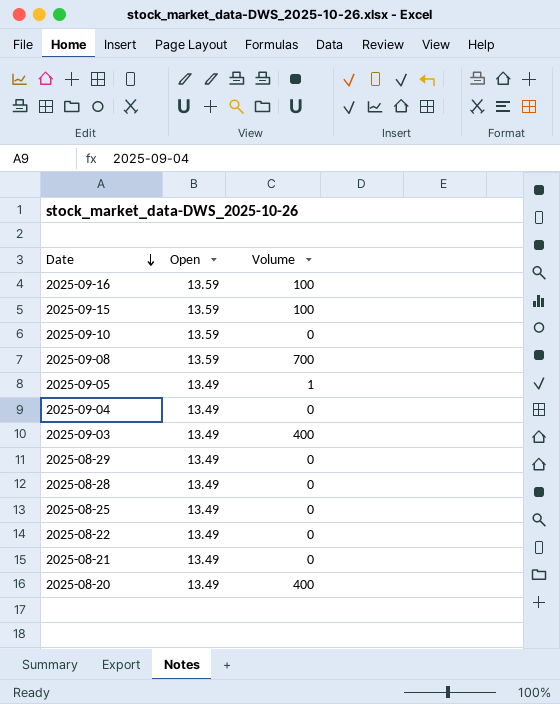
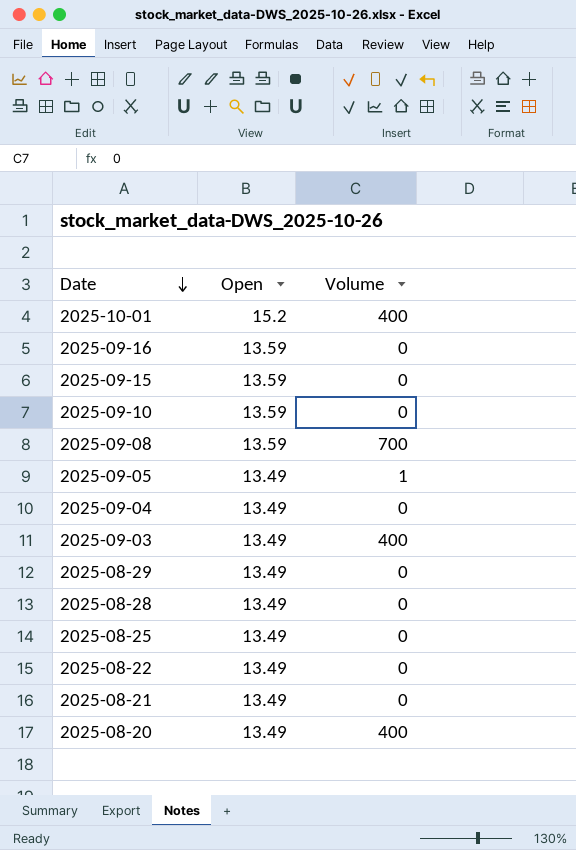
row 2025-10-01: none -> 15.2 | 400
2025-09-16 | Volume: 100 -> 0
2025-09-15 | Volume: 100 -> 0

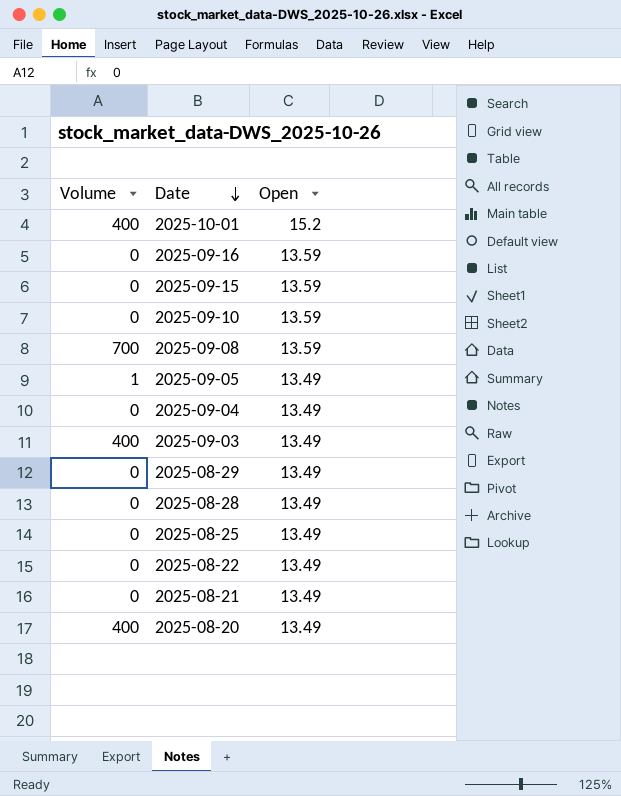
column Volume | position: 3 -> 1

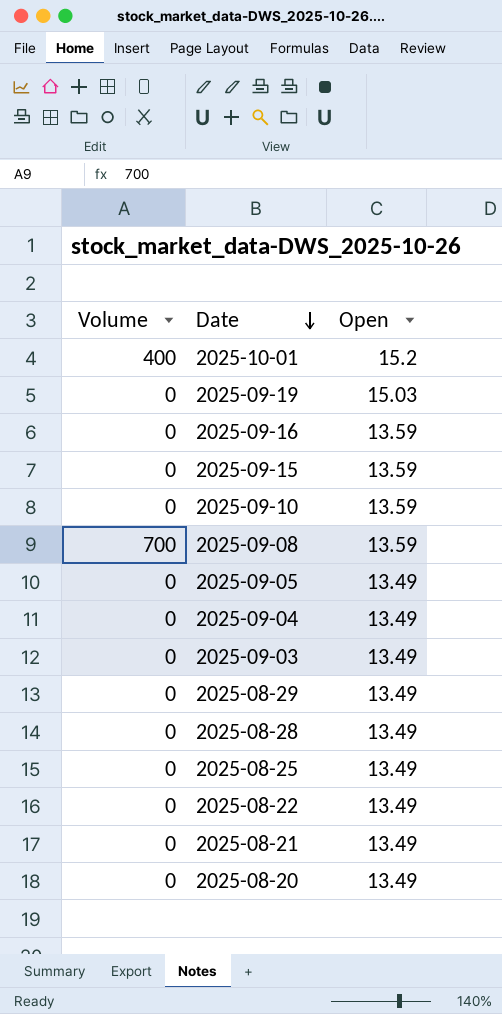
row 2025-09-19: none -> 0 | 15.03
2025-09-05 | Volume: 1 -> 0
2025-09-03 | Volume: 400 -> 0
2025-08-20 | Volume: 400 -> 0

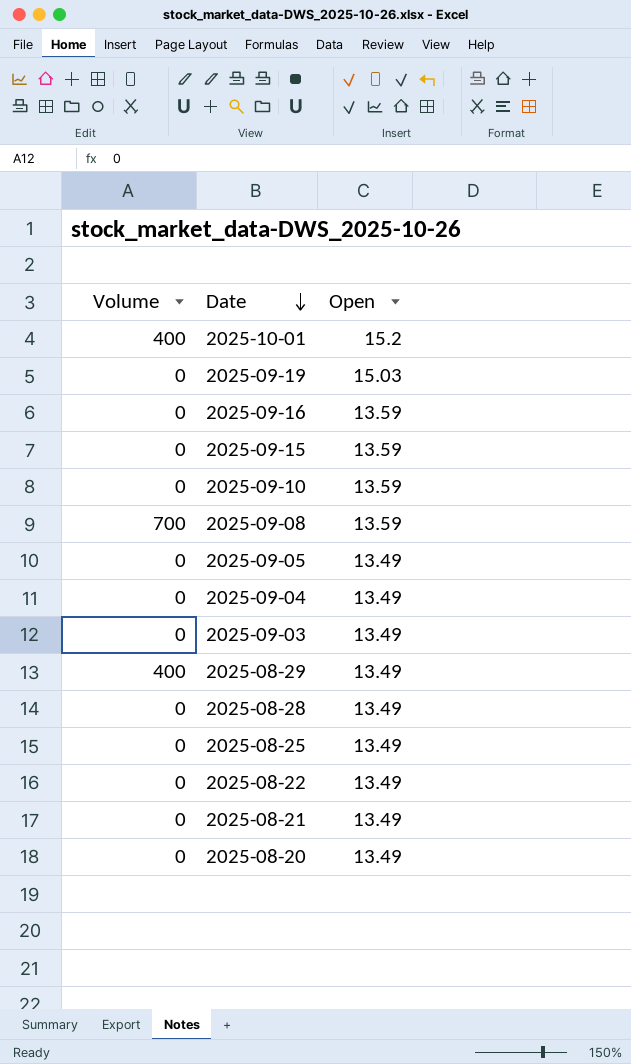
2025-08-29 | Volume: 0 -> 400

